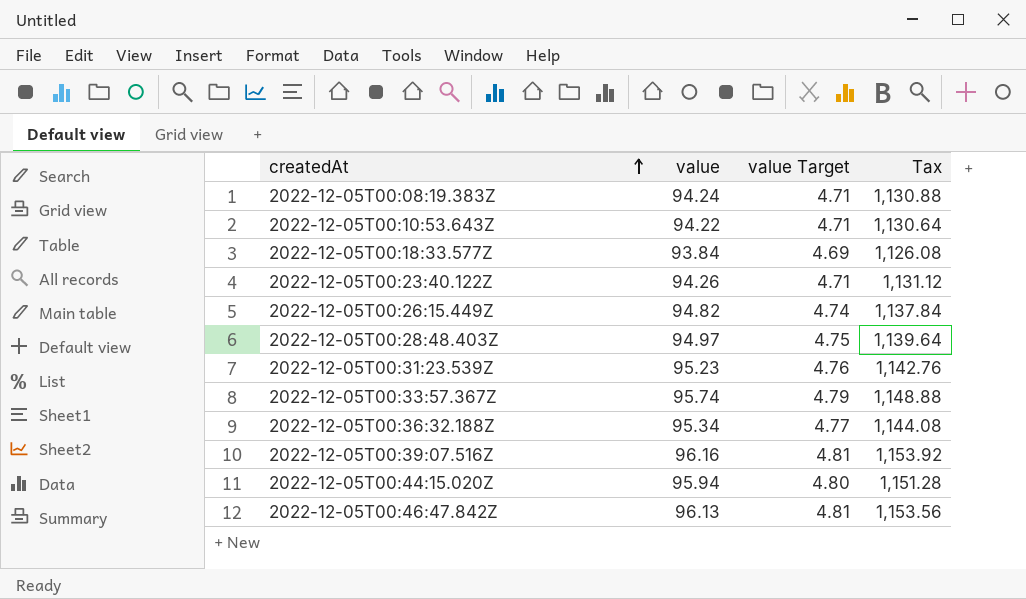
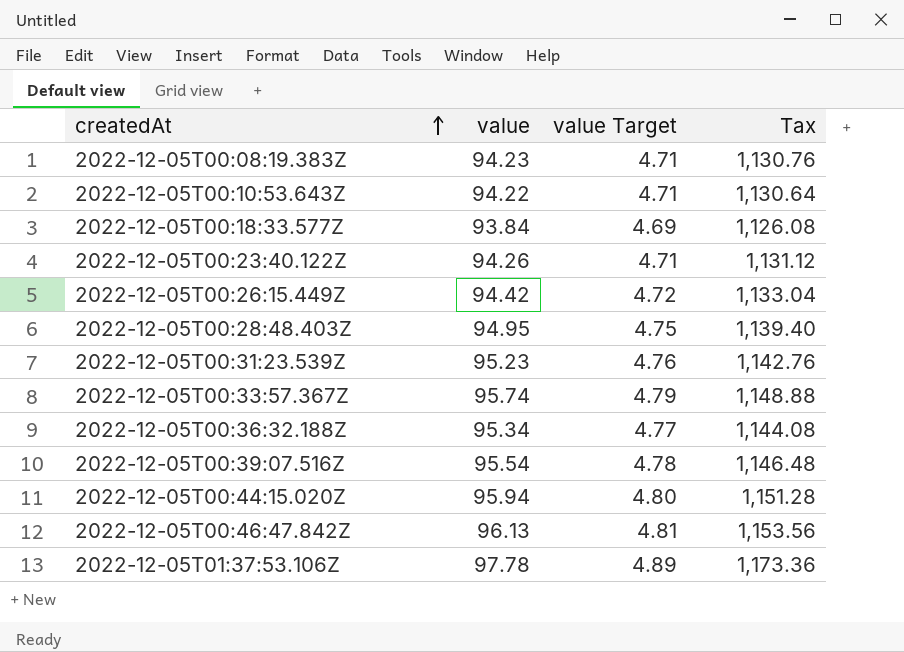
2022-12-05T00:08:19.383Z | value: 94.24 -> 94.23
2022-12-05T00:08:19.383Z | Tax: 1,130.88 -> 1,130.76
2022-12-05T00:26:15.449Z | value: 94.82 -> 94.42
2022-12-05T00:26:15.449Z | value Target: 4.74 -> 4.72
2022-12-05T00:26:15.449Z | Tax: 1,137.84 -> 1,133.04
2022-12-05T00:28:48.403Z | value: 94.97 -> 94.95
2022-12-05T00:28:48.403Z | Tax: 1,139.64 -> 1,139.40
2022-12-05T00:39:07.516Z | value: 96.16 -> 95.54
2022-12-05T00:39:07.516Z | value Target: 4.81 -> 4.78
2022-12-05T00:39:07.516Z | Tax: 1,153.92 -> 1,146.48
row 2022-12-05T01:37:53.106Z: none -> 97.78 | 4.89 | 1,173.36

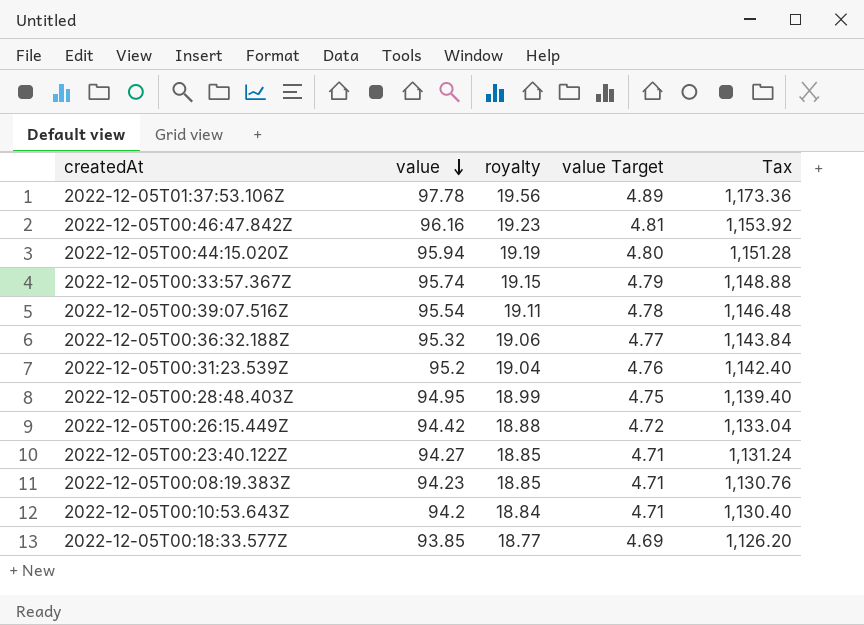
row order: createdAt ascending -> value descending
column royalty | formula: none -> [value] * 0.2
2022-12-05T00:46:47.842Z | value: 96.13 -> 96.16
2022-12-05T00:46:47.842Z | Tax: 1,153.56 -> 1,153.92
2022-12-05T00:36:32.188Z | value: 95.34 -> 95.32
2022-12-05T00:36:32.188Z | Tax: 1,144.08 -> 1,143.84
2022-12-05T00:31:23.539Z | value: 95.23 -> 95.2
2022-12-05T00:31:23.539Z | Tax: 1,142.76 -> 1,142.40
2022-12-05T00:23:40.122Z | value: 94.26 -> 94.27
2022-12-05T00:23:40.122Z | Tax: 1,131.12 -> 1,131.24
2022-12-05T00:10:53.643Z | value: 94.22 -> 94.2
2022-12-05T00:10:53.643Z | Tax: 1,130.64 -> 1,130.40
2022-12-05T00:18:33.577Z | value: 93.84 -> 93.85
2022-12-05T00:18:33.577Z | Tax: 1,126.08 -> 1,126.20

